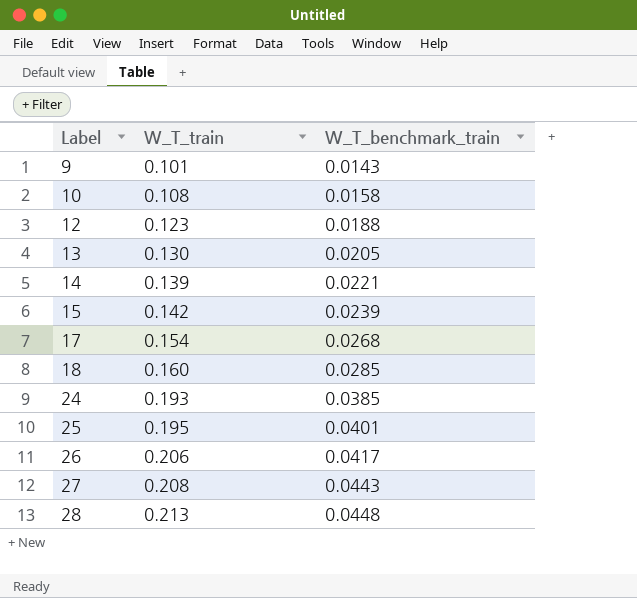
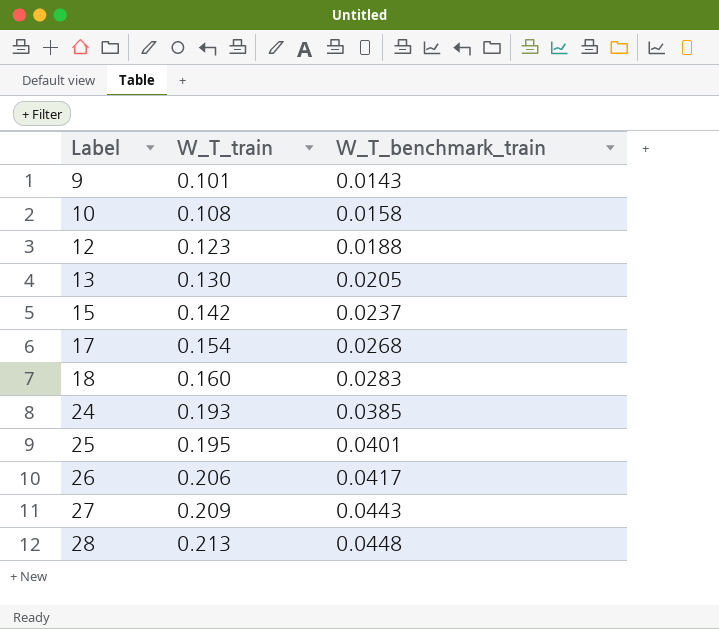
row 14: 0.139 | 0.0221 -> none
15 | W_T_benchmark_train: 0.0239 -> 0.0237
18 | W_T_benchmark_train: 0.0285 -> 0.0283
27 | W_T_train: 0.208 -> 0.209

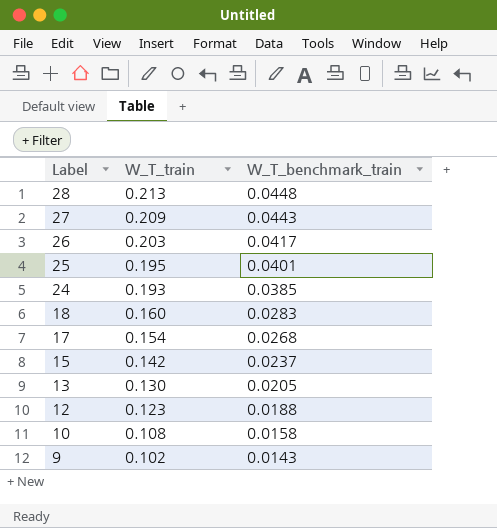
row order: Label ascending -> Label descending
26 | W_T_train: 0.206 -> 0.203
9 | W_T_train: 0.101 -> 0.102

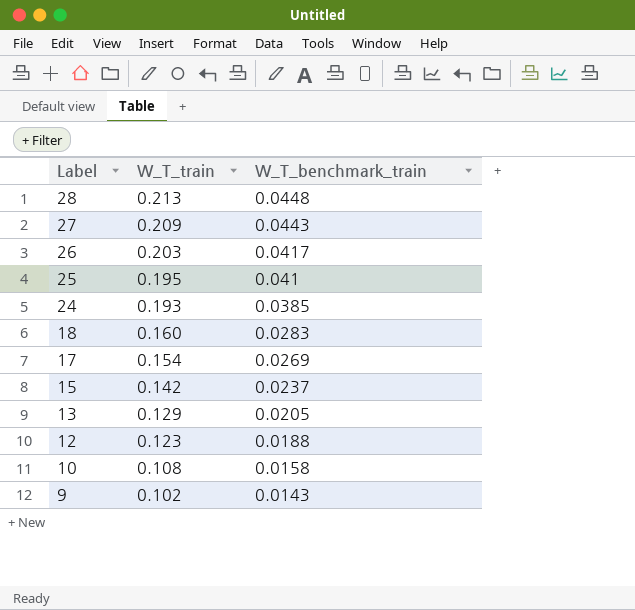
25 | W_T_benchmark_train: 0.0401 -> 0.041
17 | W_T_benchmark_train: 0.0268 -> 0.0269
13 | W_T_train: 0.130 -> 0.129

